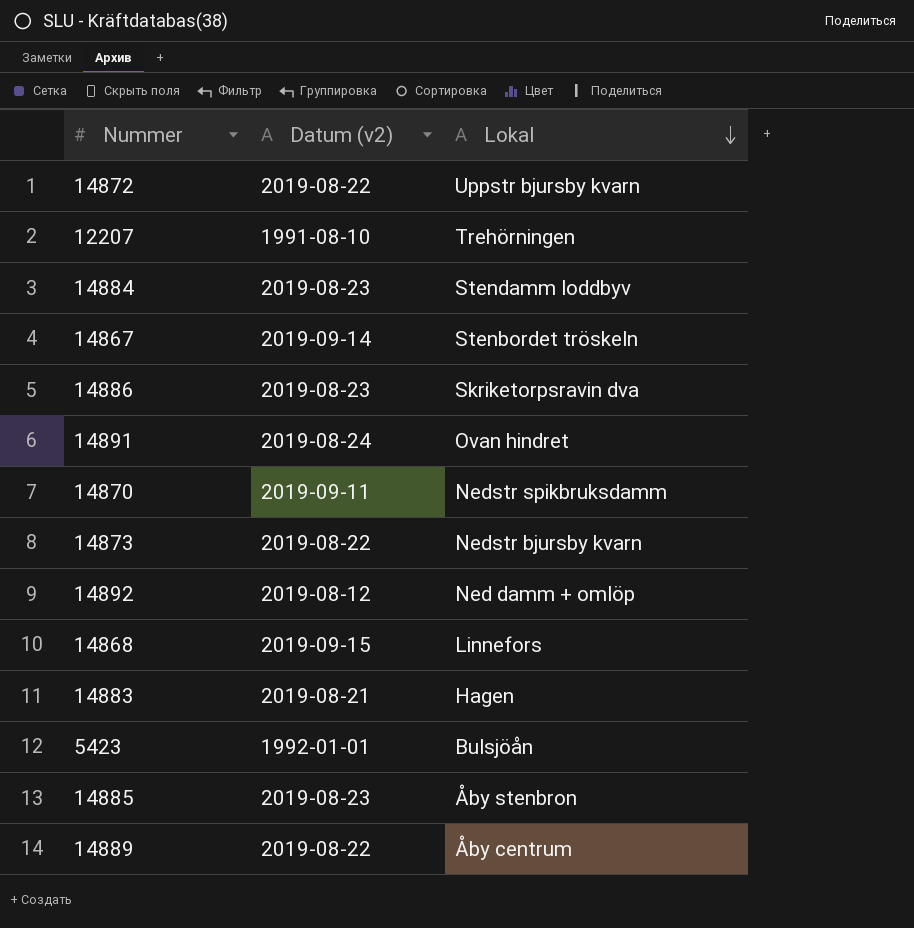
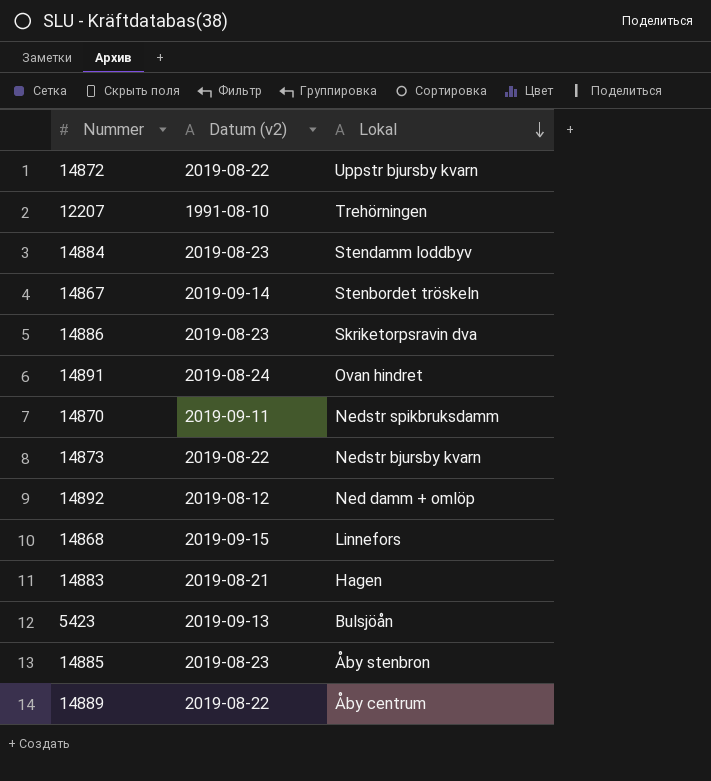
5423 | Datum (v2): 1992-01-01 -> 2019-09-13

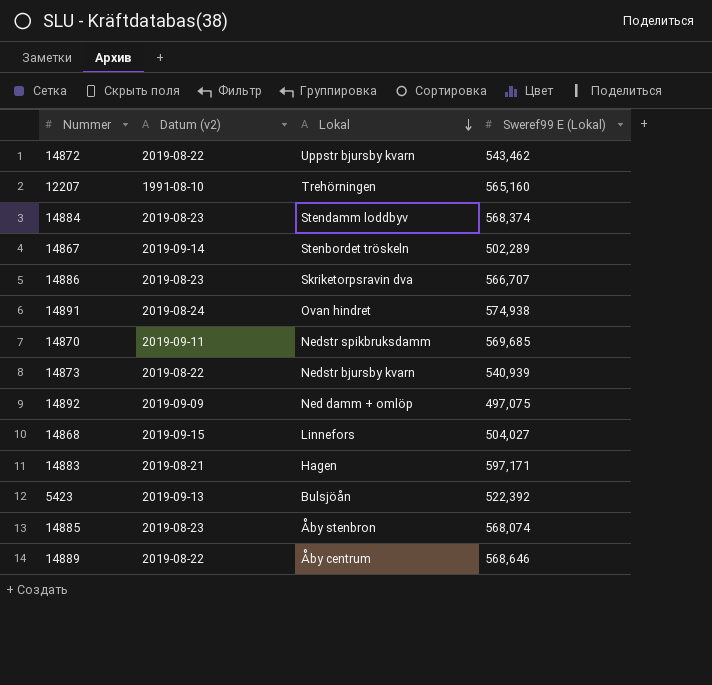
column Sweref99 E (Lokal) | position: none -> 4
14892 | Datum (v2): 2019-08-12 -> 2019-09-09

